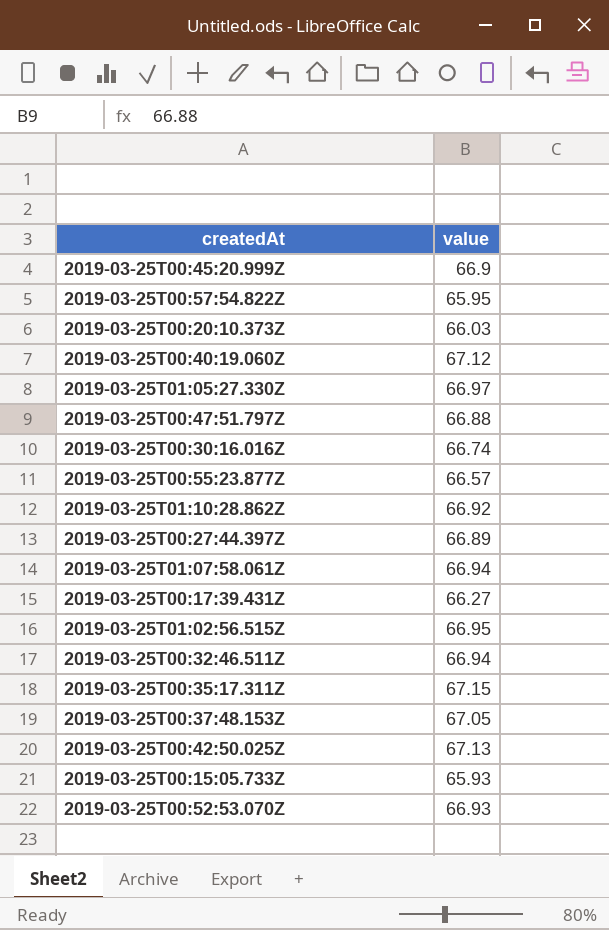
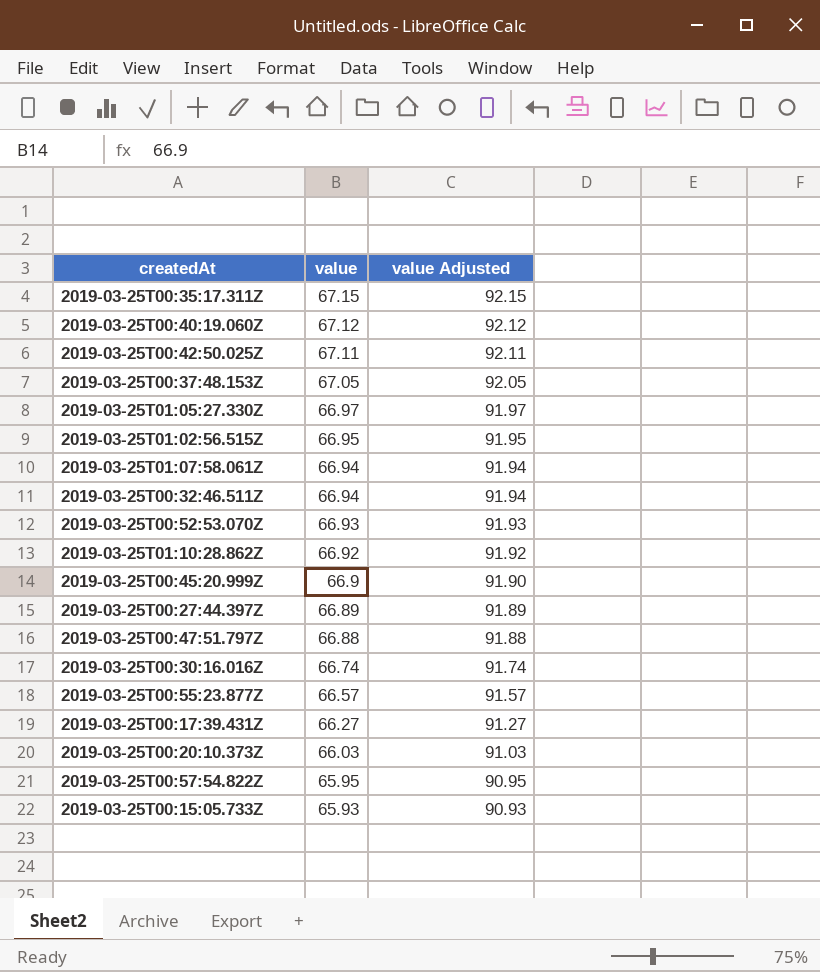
row order: none -> value descending
column value Adjusted | formula: none -> [value] + 25
2019-03-25T00:42:50.025Z | value: 67.13 -> 67.11

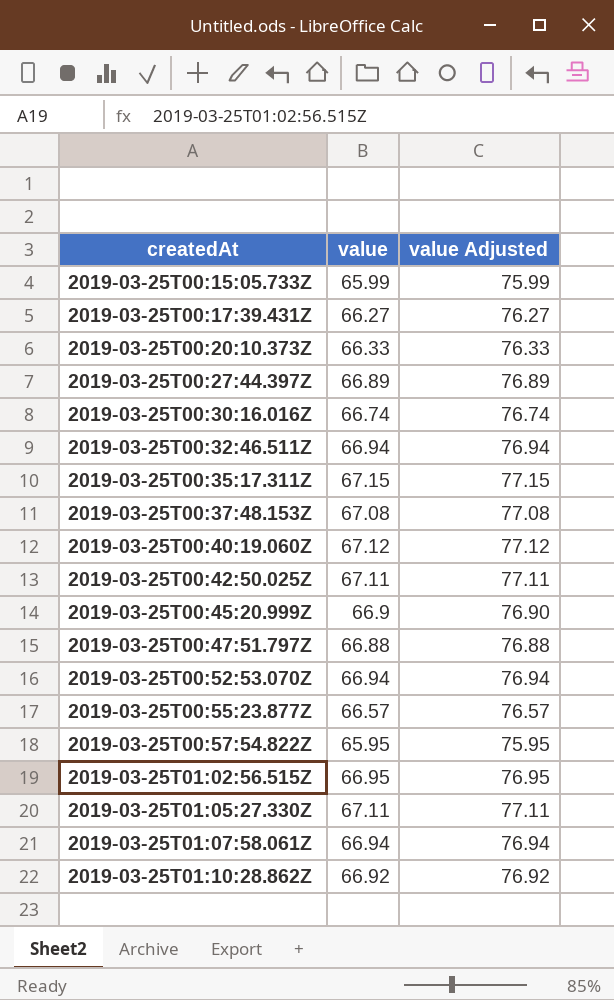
row order: value descending -> createdAt ascending
column value Adjusted | formula: [value] + 25 -> [value] + 10
2019-03-25T00:15:05.733Z | value: 65.93 -> 65.99
2019-03-25T00:20:10.373Z | value: 66.03 -> 66.33
2019-03-25T00:37:48.153Z | value: 67.05 -> 67.08
2019-03-25T00:52:53.070Z | value: 66.93 -> 66.94
2019-03-25T01:05:27.330Z | value: 66.97 -> 67.11

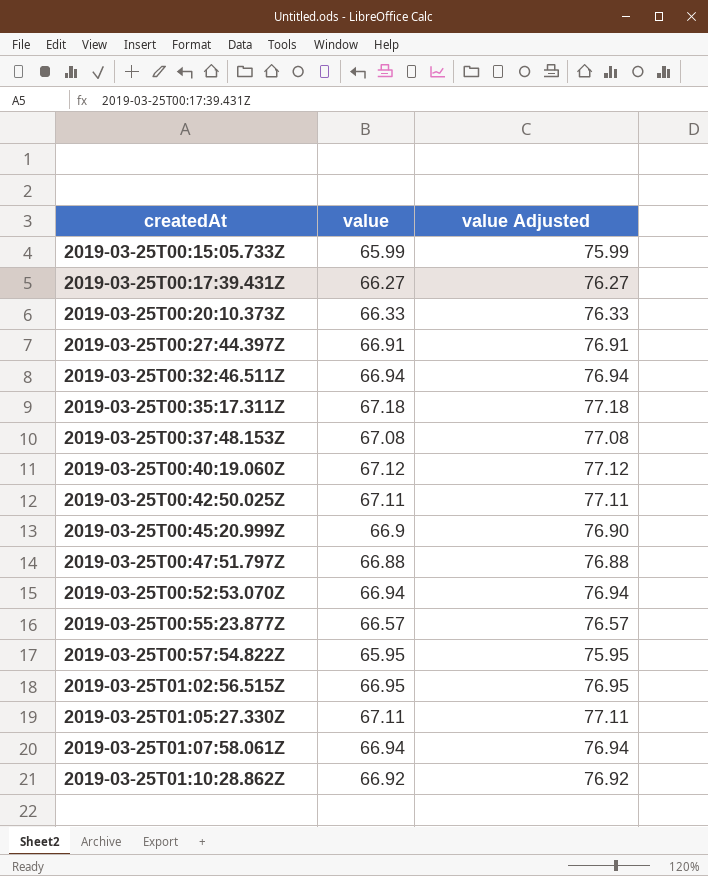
row 2019-03-25T00:30:16.016Z: 66.74 | 76.74 -> none
2019-03-25T00:27:44.397Z | value: 66.89 -> 66.91
2019-03-25T00:27:44.397Z | value Adjusted: 76.89 -> 76.91
2019-03-25T00:35:17.311Z | value: 67.15 -> 67.18
2019-03-25T00:35:17.311Z | value Adjusted: 77.15 -> 77.18

